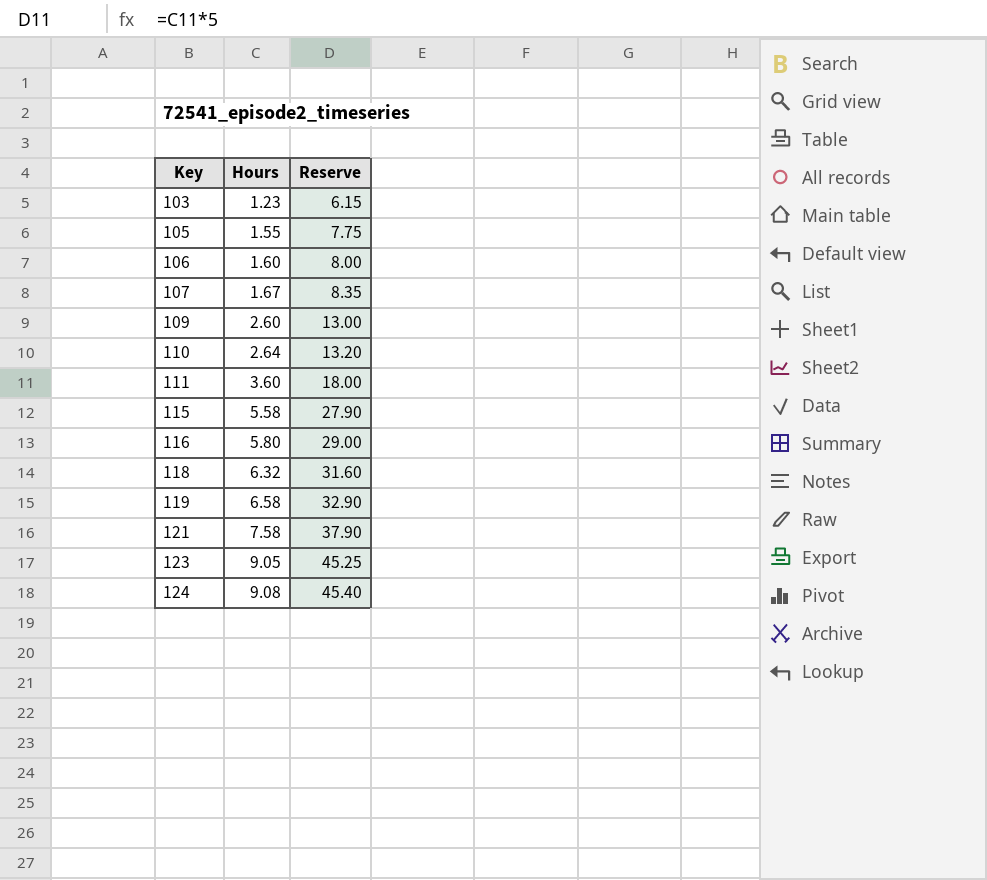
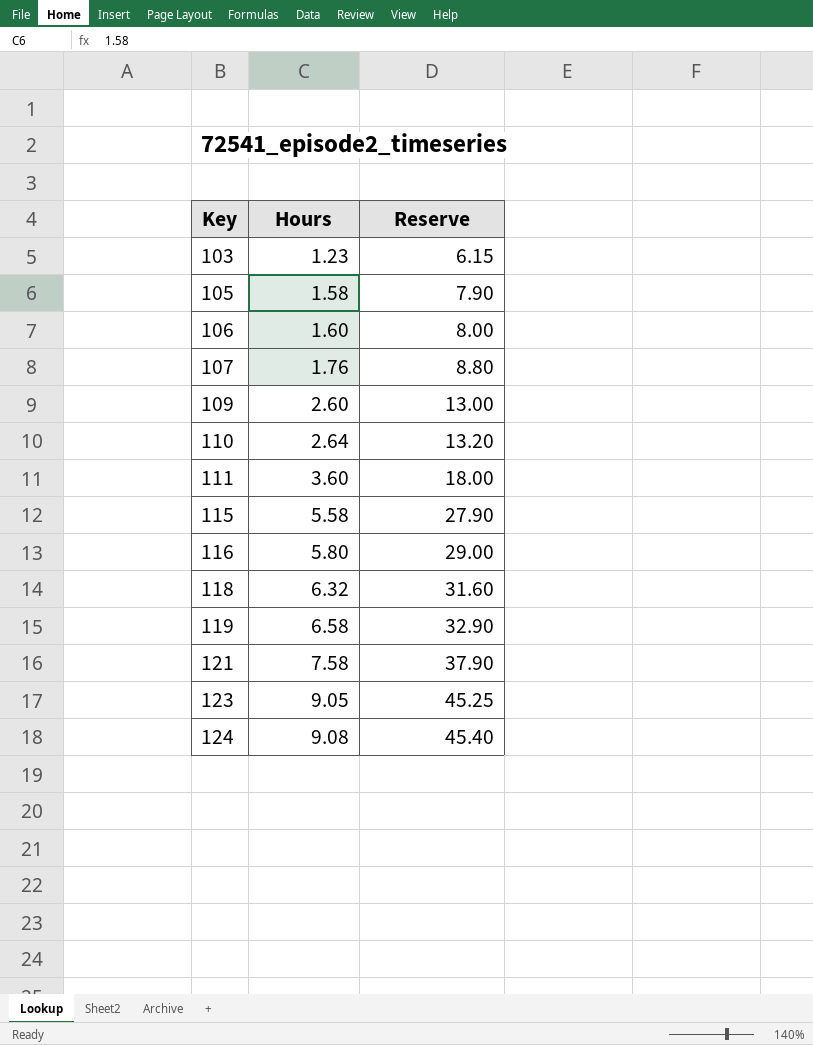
105 | Hours: 1.55 -> 1.58
105 | Reserve: 7.75 -> 7.90
107 | Hours: 1.67 -> 1.76
107 | Reserve: 8.35 -> 8.80

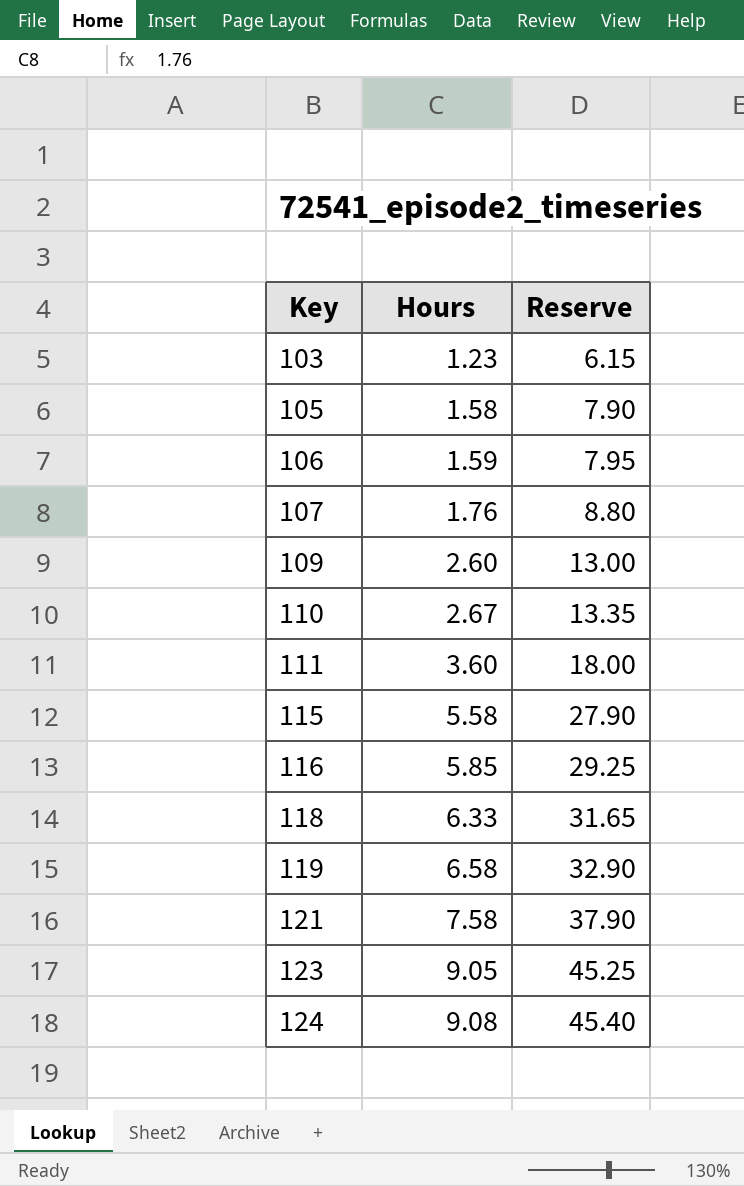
106 | Hours: 1.60 -> 1.59
106 | Reserve: 8.00 -> 7.95
110 | Hours: 2.64 -> 2.67
110 | Reserve: 13.20 -> 13.35
116 | Hours: 5.80 -> 5.85
116 | Reserve: 29.00 -> 29.25
118 | Hours: 6.32 -> 6.33
118 | Reserve: 31.60 -> 31.65

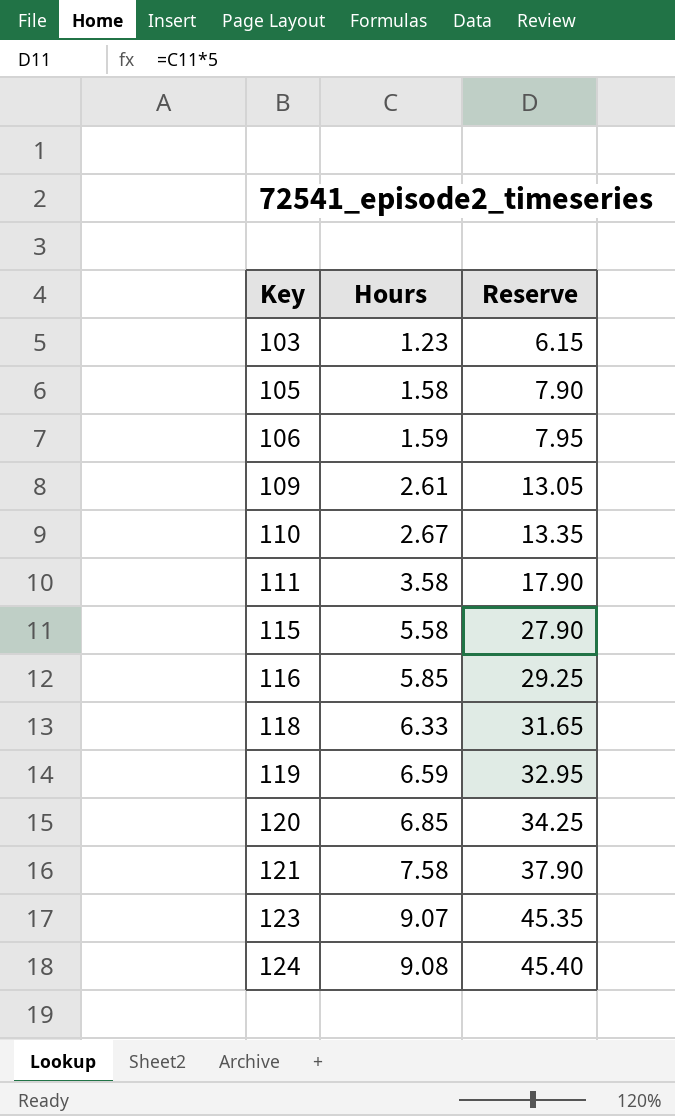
row 107: 1.76 | 8.80 -> none
109 | Hours: 2.60 -> 2.61
109 | Reserve: 13.00 -> 13.05
111 | Hours: 3.60 -> 3.58
111 | Reserve: 18.00 -> 17.90
119 | Hours: 6.58 -> 6.59
119 | Reserve: 32.90 -> 32.95
row 120: none -> 6.85 | 34.25
123 | Hours: 9.05 -> 9.07
123 | Reserve: 45.25 -> 45.35

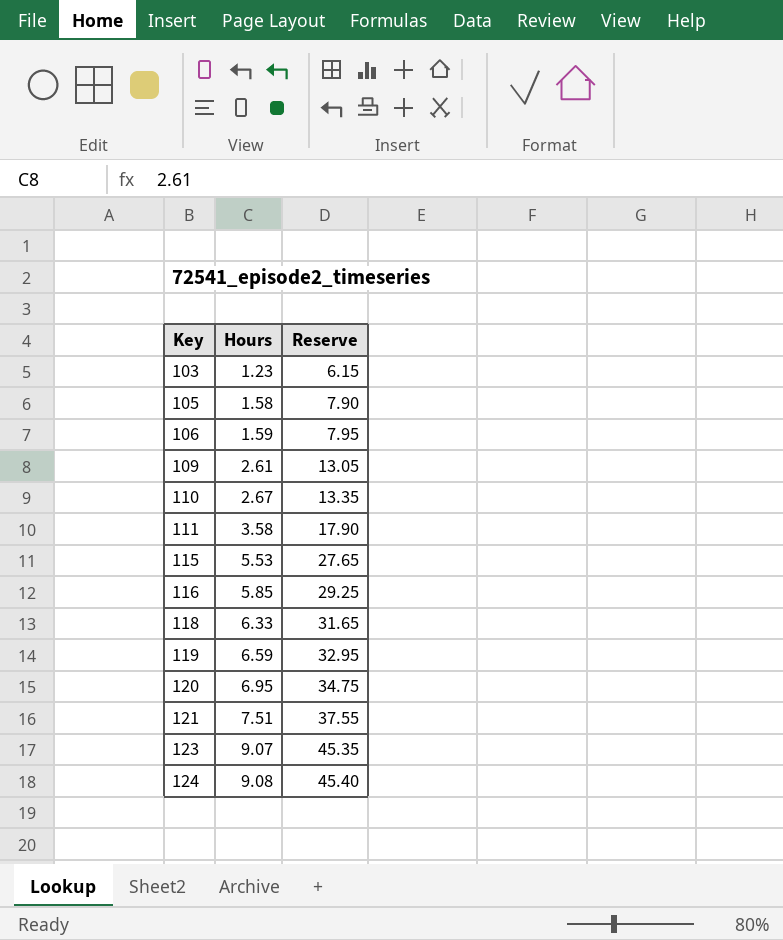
115 | Hours: 5.58 -> 5.53
115 | Reserve: 27.90 -> 27.65
120 | Hours: 6.85 -> 6.95
120 | Reserve: 34.25 -> 34.75
121 | Hours: 7.58 -> 7.51
121 | Reserve: 37.90 -> 37.55

